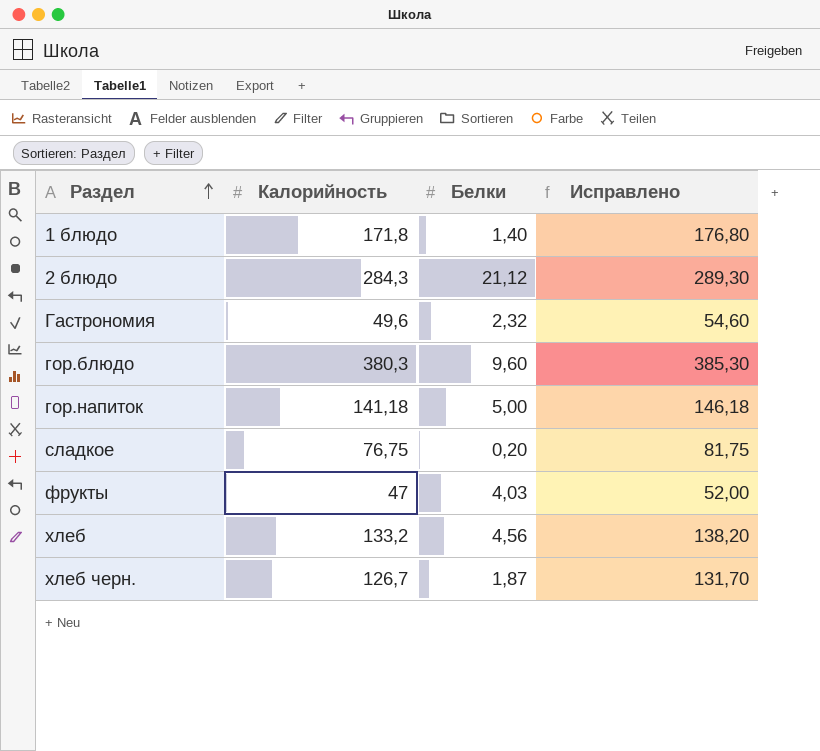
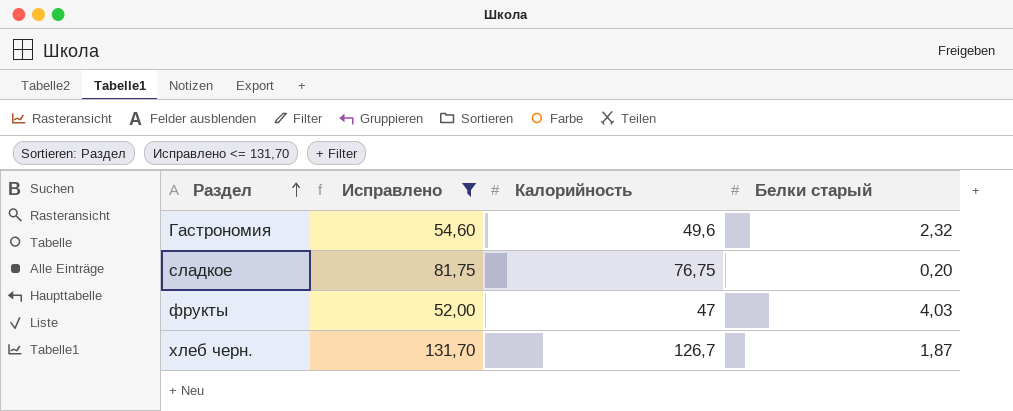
filter: none -> Исправлено <= 131,70
column Исправлено | position: 4 -> 2
column name: Белки -> Белки старый

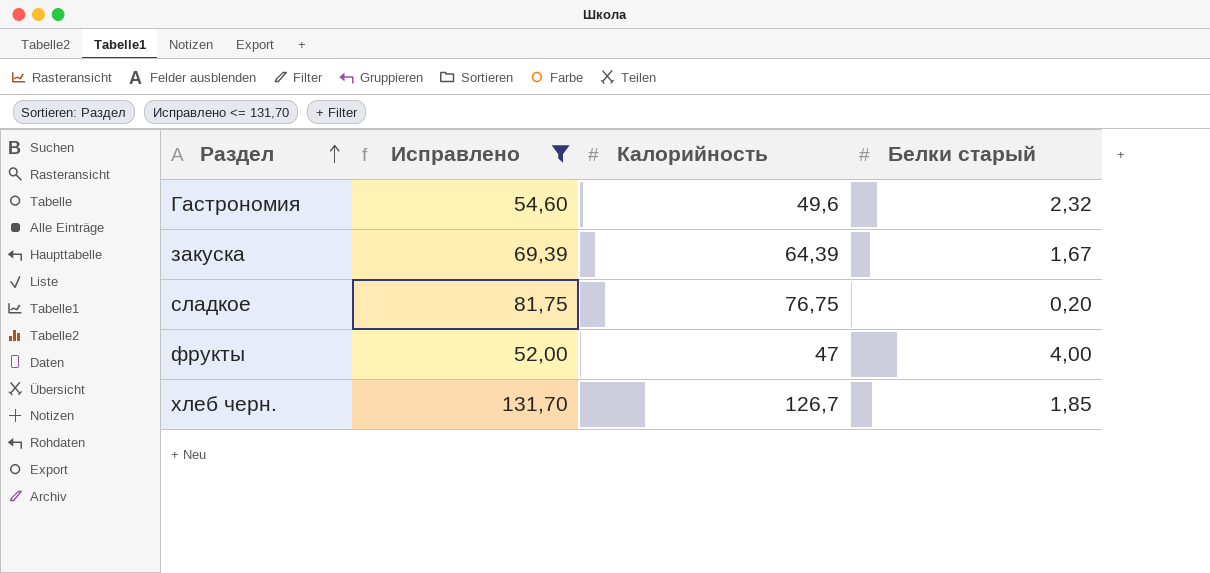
row закуска: none -> 69,39 | 64,39 | 1,67
фрукты | Белки старый: 4,03 -> 4,00
хлеб черн. | Белки старый: 1,87 -> 1,85

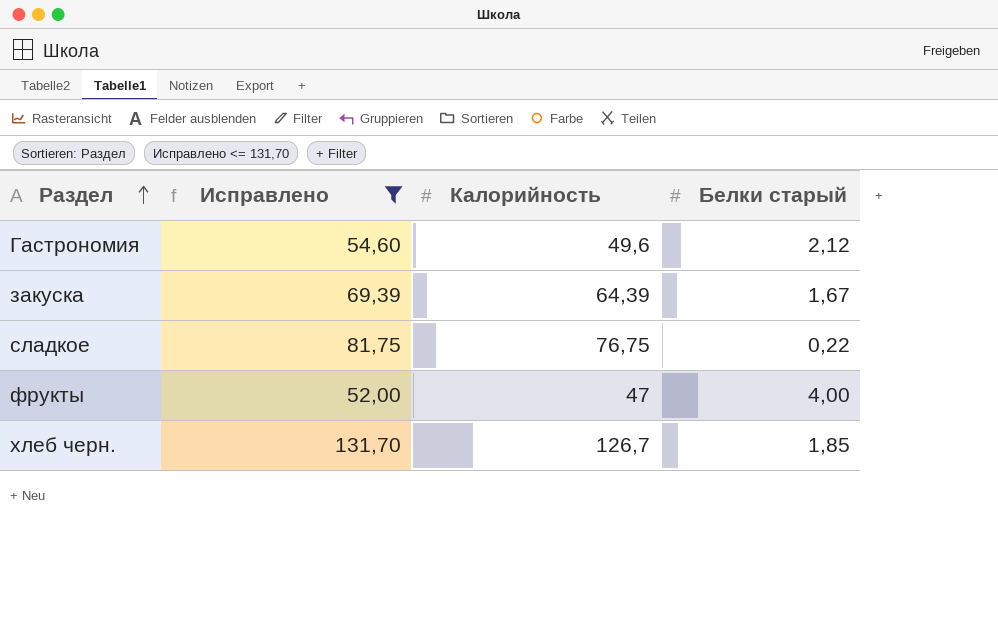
Гастрономия | Белки старый: 2,32 -> 2,12
сладкое | Белки старый: 0,20 -> 0,22

